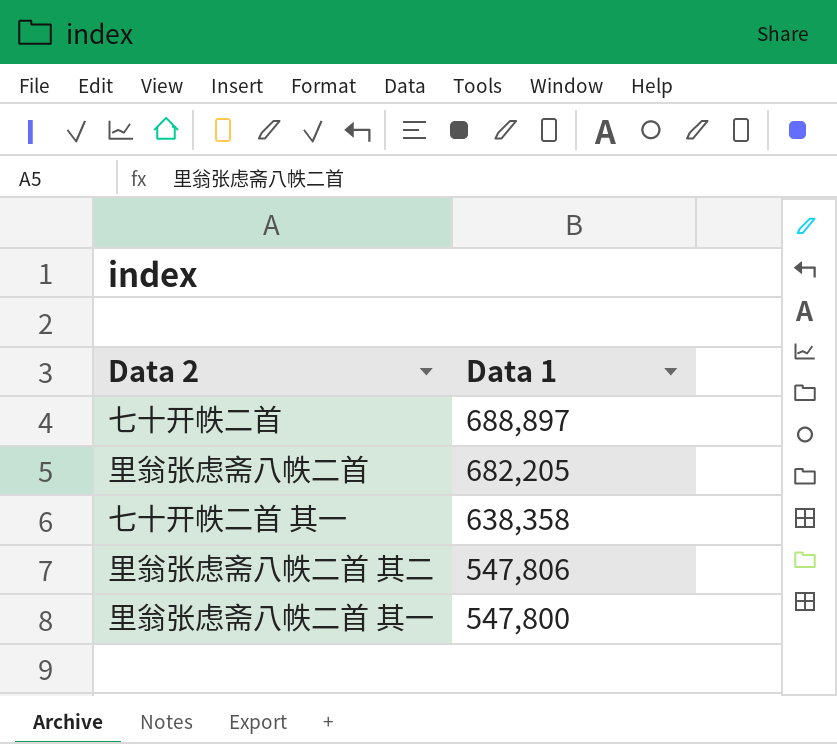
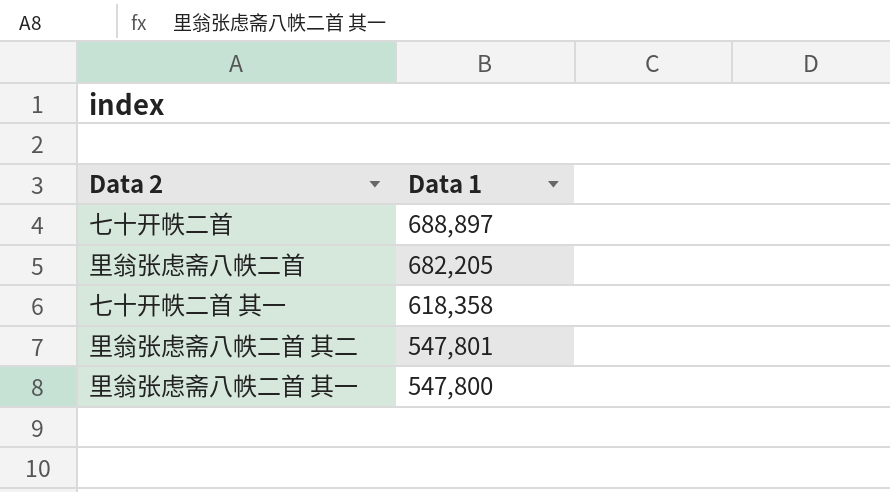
七十开帙二首 其一 | Data 1: 638,358 -> 618,358
里翁张虑斋八帙二首 其二 | Data 1: 547,806 -> 547,801

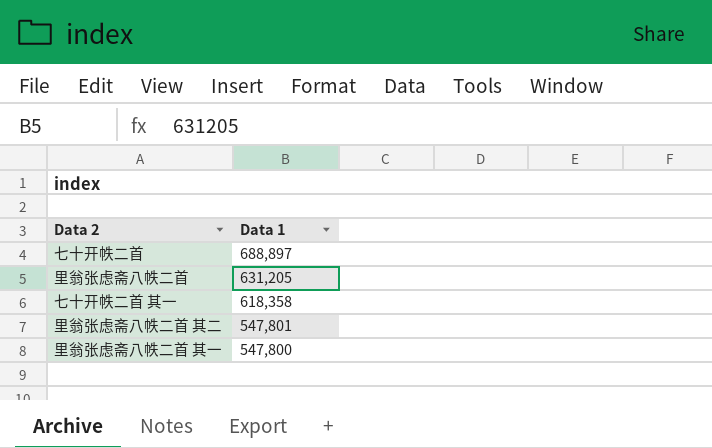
里翁张虑斋八帙二首 | Data 1: 682,205 -> 631,205

